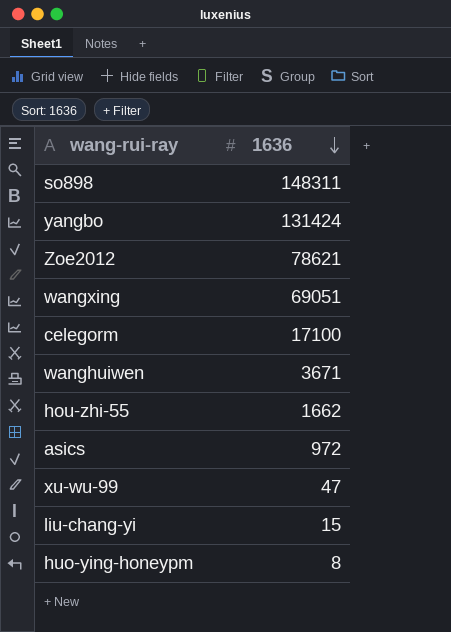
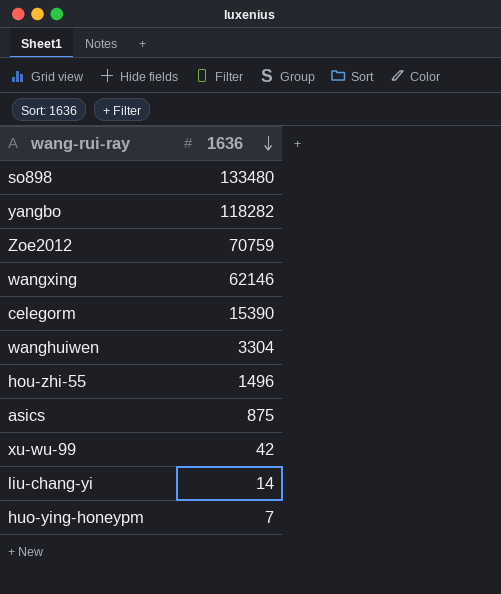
so898 | 1636: 148311 -> 133480
yangbo | 1636: 131424 -> 118282
Zoe2012 | 1636: 78621 -> 70759
wangxing | 1636: 69051 -> 62146
celegorm | 1636: 17100 -> 15390
wanghuiwen | 1636: 3671 -> 3304
hou-zhi-55 | 1636: 1662 -> 1496
asics | 1636: 972 -> 875
xu-wu-99 | 1636: 47 -> 42
liu-chang-yi | 1636: 15 -> 14
huo-ying-honeypm | 1636: 8 -> 7

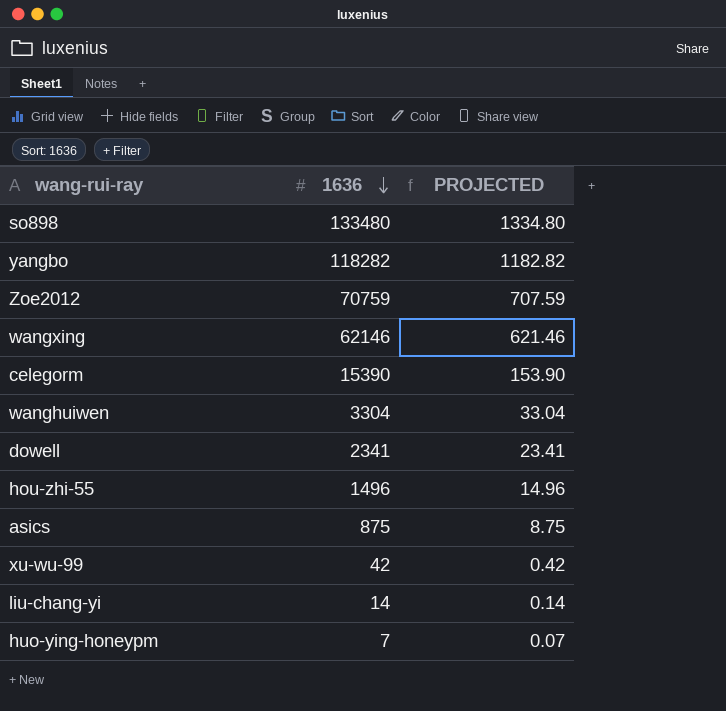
column PROJECTED | formula: none -> [1636] * 0.01
row dowell: none -> 2341 | 23.41

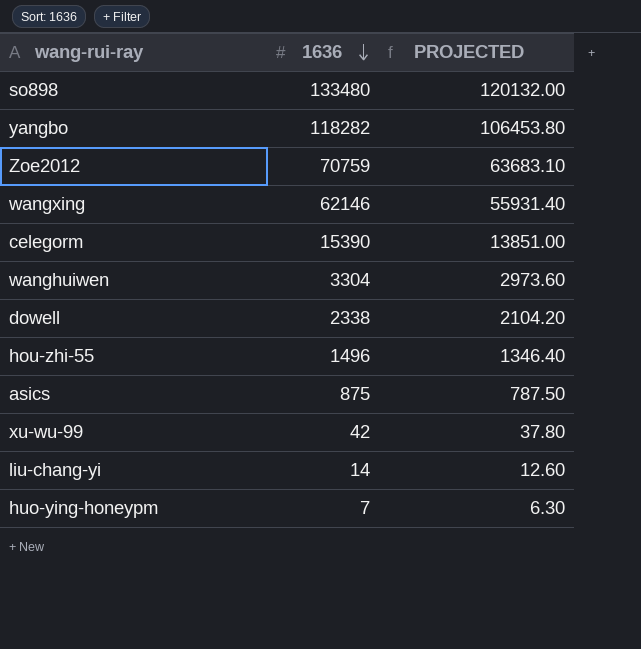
column PROJECTED | formula: [1636] * 0.01 -> [1636] * 0.9
dowell | 1636: 2341 -> 2338

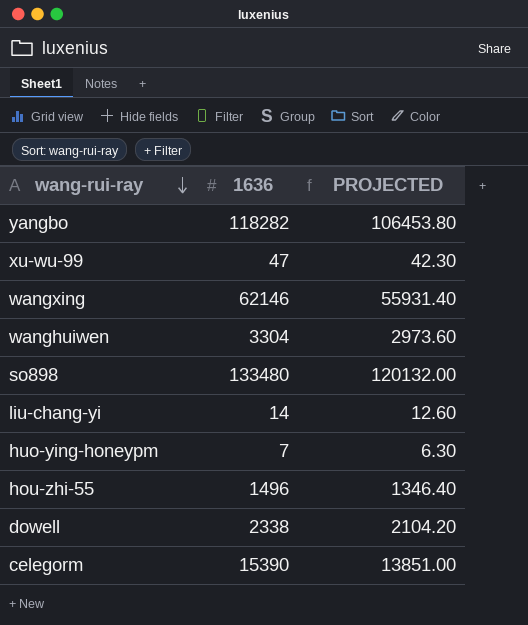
row order: 1636 descending -> wang-rui-ray descending
row Zoe2012: 70759 | 63683.10 -> none
row asics: 875 | 787.50 -> none
xu-wu-99 | 1636: 42 -> 47
xu-wu-99 | PROJECTED: 37.80 -> 42.30

